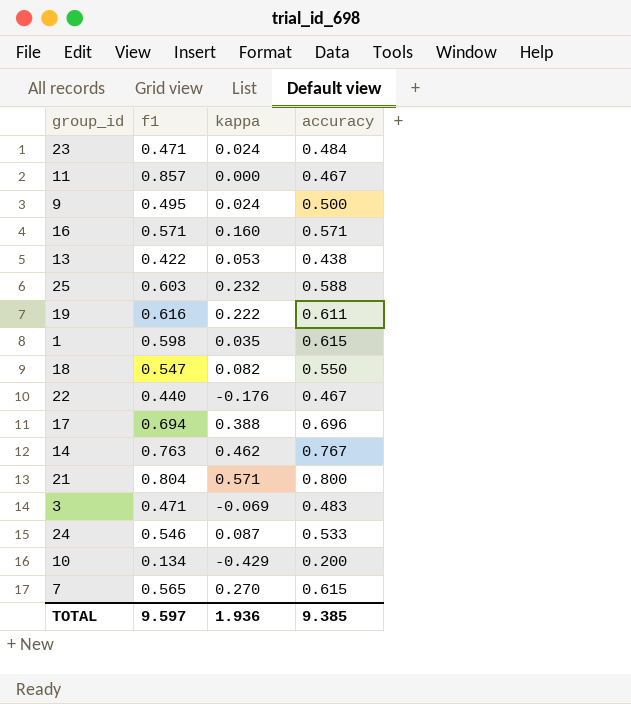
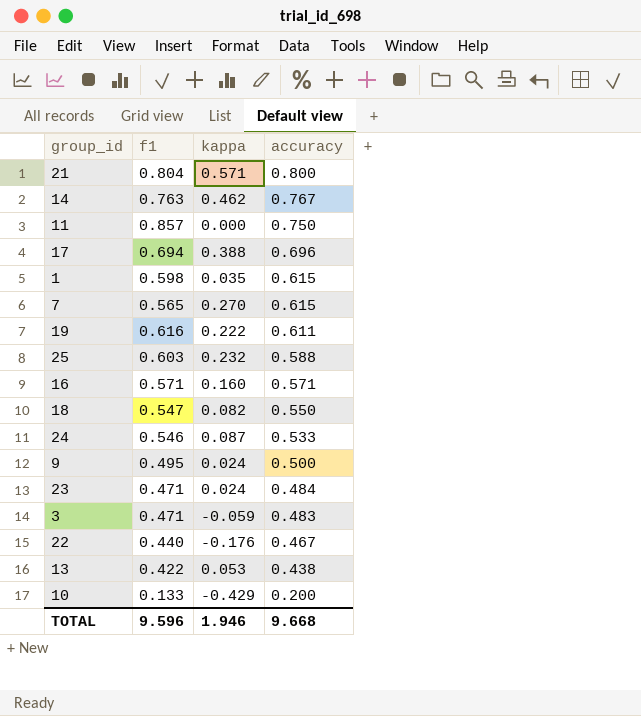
row order: none -> accuracy descending
11 | accuracy: 0.467 -> 0.750
3 | kappa: -0.069 -> -0.059
10 | f1: 0.134 -> 0.133
TOTAL | f1: 9.597 -> 9.596
TOTAL | kappa: 1.936 -> 1.946
TOTAL | accuracy: 9.385 -> 9.668

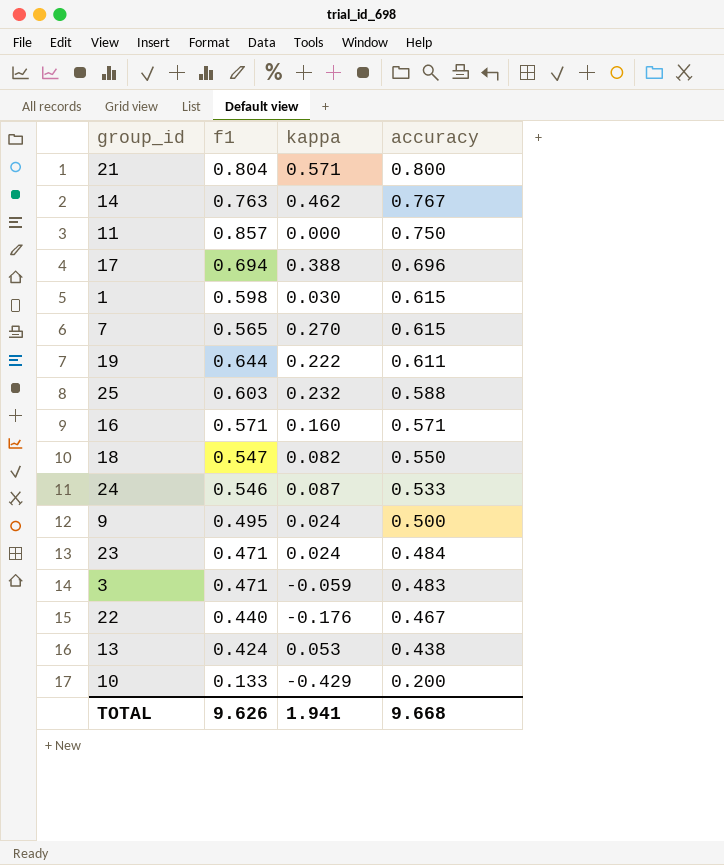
1 | kappa: 0.035 -> 0.030
19 | f1: 0.616 -> 0.644
13 | f1: 0.422 -> 0.424
TOTAL | f1: 9.596 -> 9.626
TOTAL | kappa: 1.946 -> 1.941

